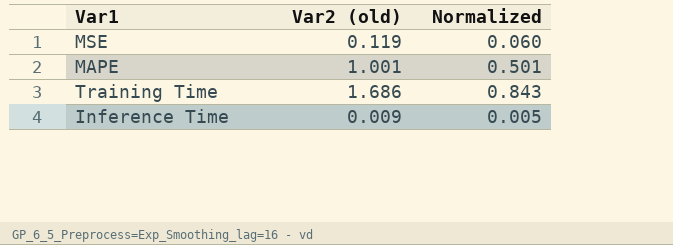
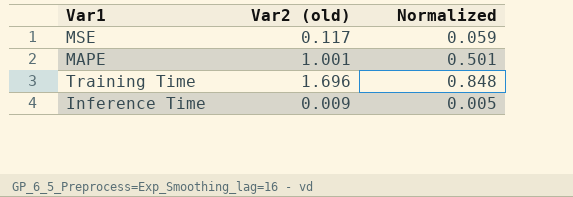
MSE | Var2 (old): 0.119 -> 0.117
MSE | Normalized: 0.060 -> 0.059
Training Time | Var2 (old): 1.686 -> 1.696
Training Time | Normalized: 0.843 -> 0.848

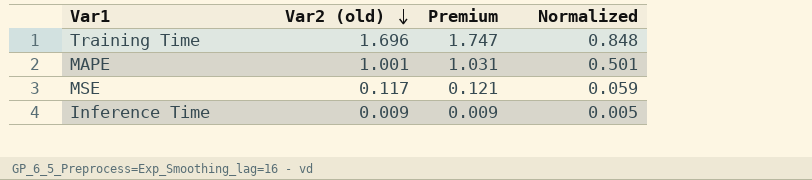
row order: none -> Var2 (old) descending
column Premium | formula: none -> [Var2 (old)] * 1.03

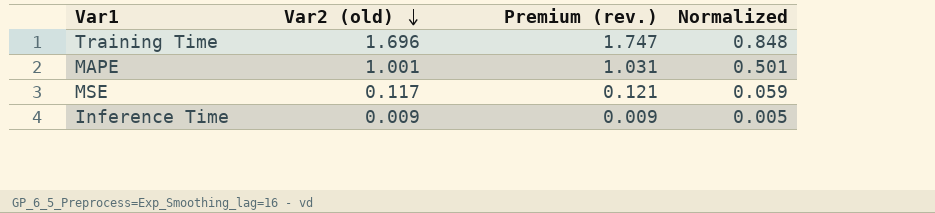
column name: Premium -> Premium (rev.)

